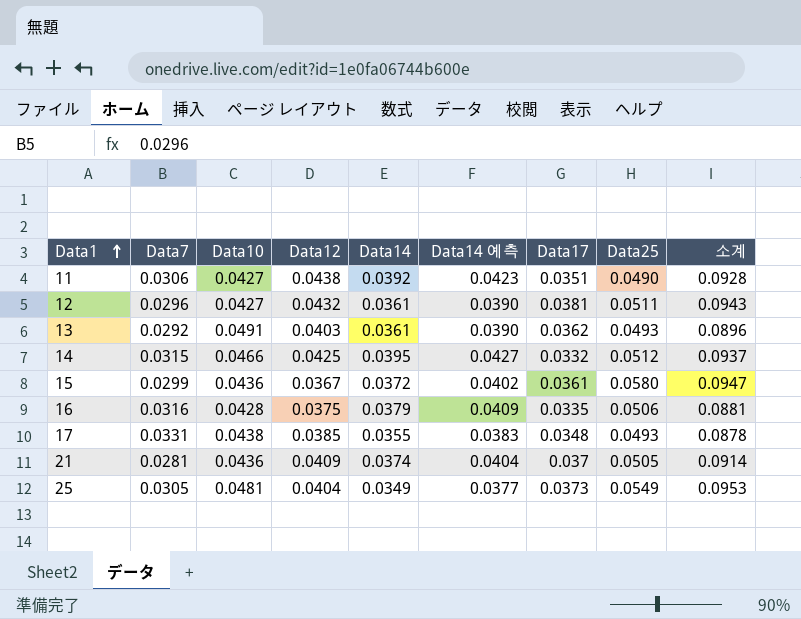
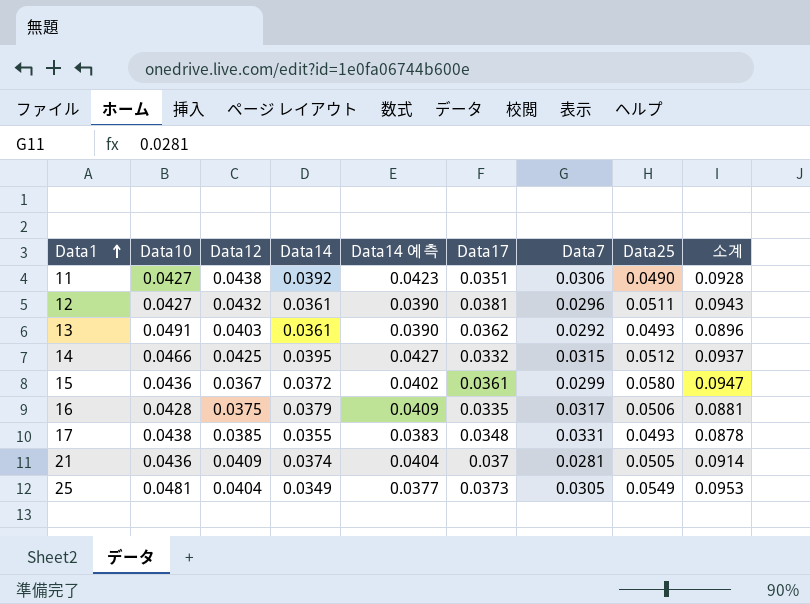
column Data7 | position: 2 -> 7
16 | Data7: 0.0316 -> 0.0317

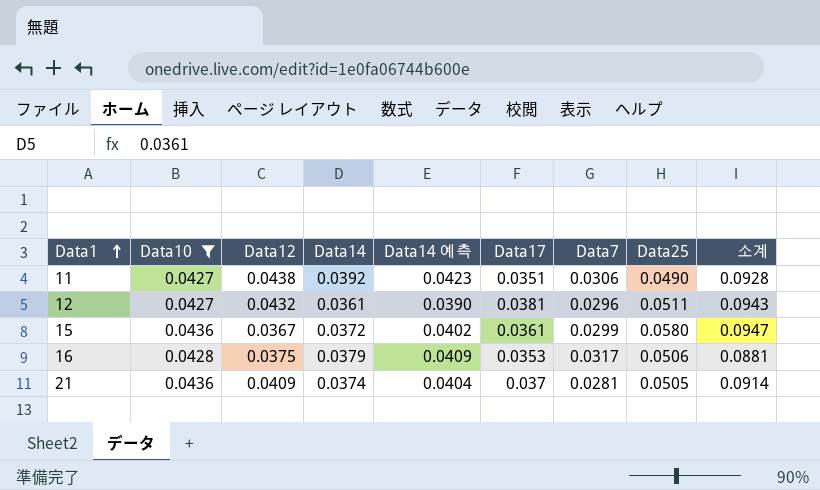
filter: none -> Data10 <= 0.0436
16 | Data17: 0.0335 -> 0.0353

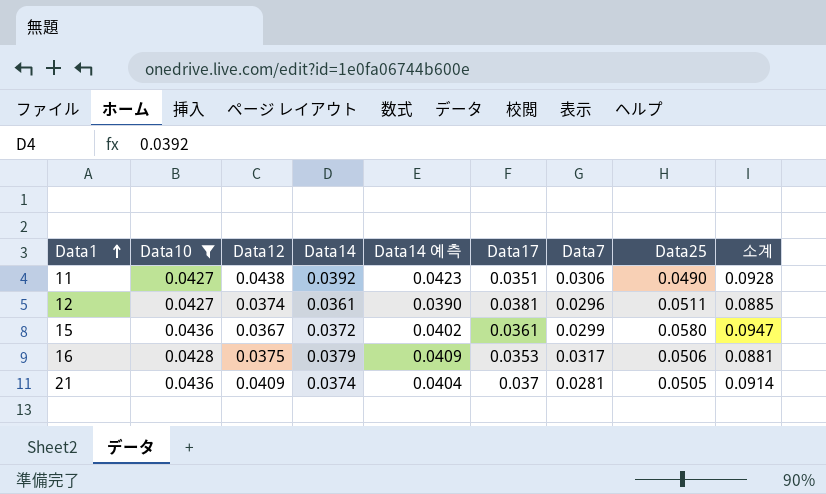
12 | Data12: 0.0432 -> 0.0374
12 | 소계: 0.0943 -> 0.0885

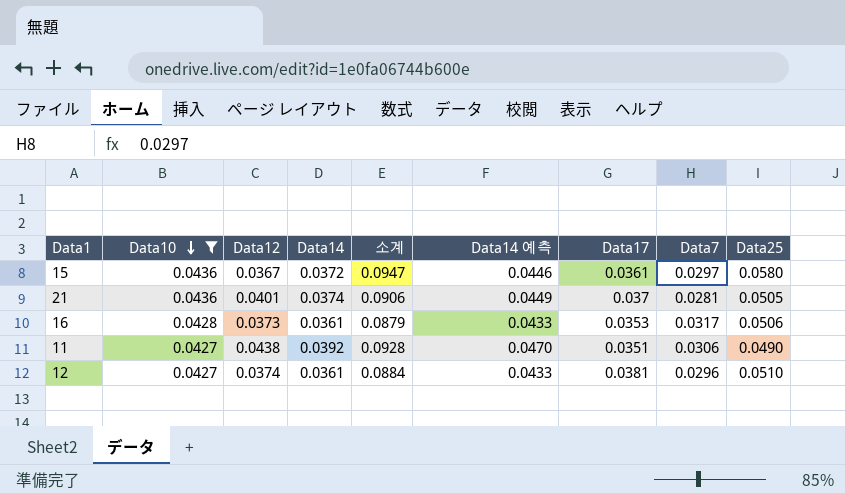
row order: Data1 ascending -> Data10 descending
column 소계 | position: 9 -> 5
column Data14 예측 | formula: [Data14] * 1.08 -> [Data14] * 1.2
15 | Data7: 0.0299 -> 0.0297
21 | Data12: 0.0409 -> 0.0401
21 | 소계: 0.0914 -> 0.0906
16 | Data12: 0.0375 -> 0.0373
16 | Data14: 0.0379 -> 0.0361
16 | 소계: 0.0881 -> 0.0879
12 | 소계: 0.0885 -> 0.0884
12 | Data25: 0.0511 -> 0.0510

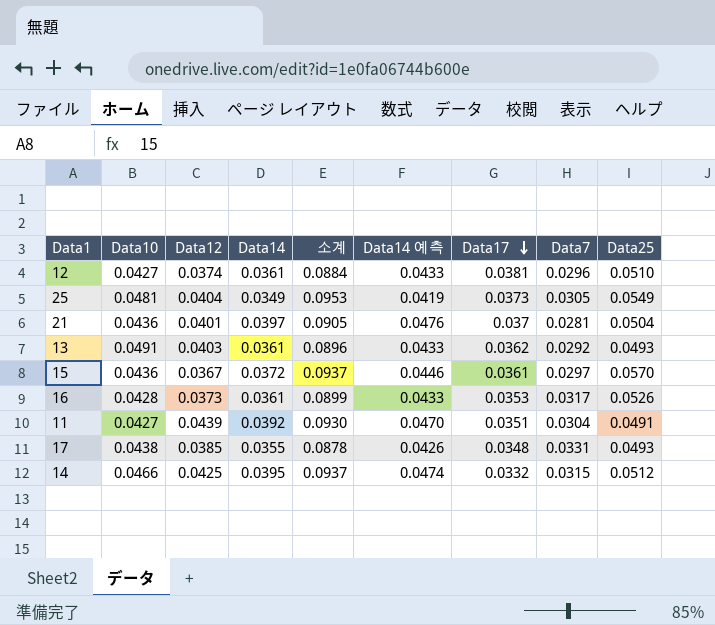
filter: Data10 <= 0.0436 -> none
row order: Data10 descending -> Data17 descending
21 | Data14: 0.0374 -> 0.0397
21 | 소계: 0.0906 -> 0.0905
21 | Data14 예측: 0.0449 -> 0.0476
21 | Data25: 0.0505 -> 0.0504
15 | 소계: 0.0947 -> 0.0937
15 | Data25: 0.0580 -> 0.0570
16 | 소계: 0.0879 -> 0.0899
16 | Data25: 0.0506 -> 0.0526
11 | Data12: 0.0438 -> 0.0439
11 | 소계: 0.0928 -> 0.0930
11 | Data7: 0.0306 -> 0.0304
11 | Data25: 0.0490 -> 0.0491

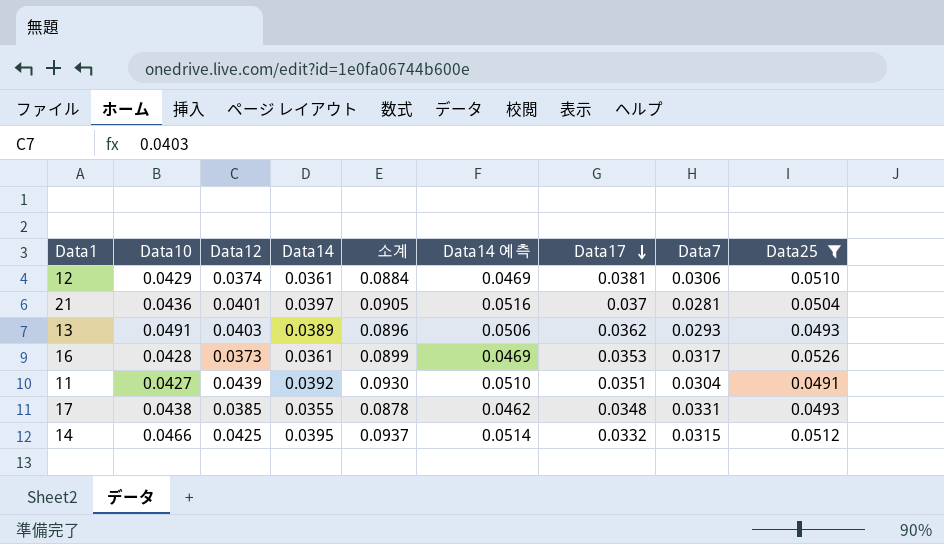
filter: none -> Data25 <= 0.0526
column Data14 예측 | formula: [Data14] * 1.2 -> [Data14] * 1.3
12 | Data10: 0.0427 -> 0.0429
12 | Data7: 0.0296 -> 0.0306
13 | Data14: 0.0361 -> 0.0389
13 | Data7: 0.0292 -> 0.0293

